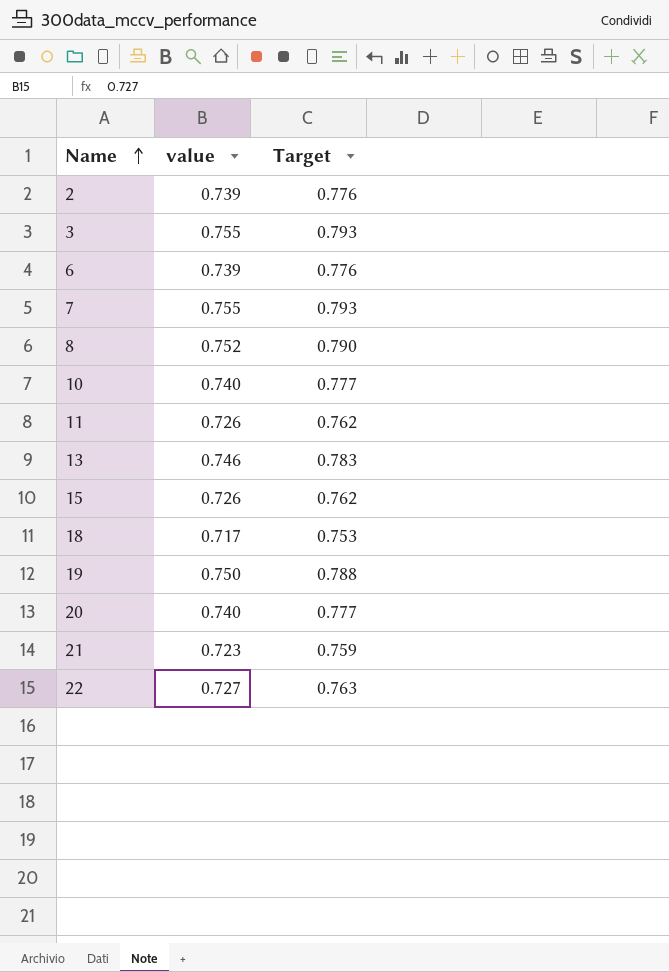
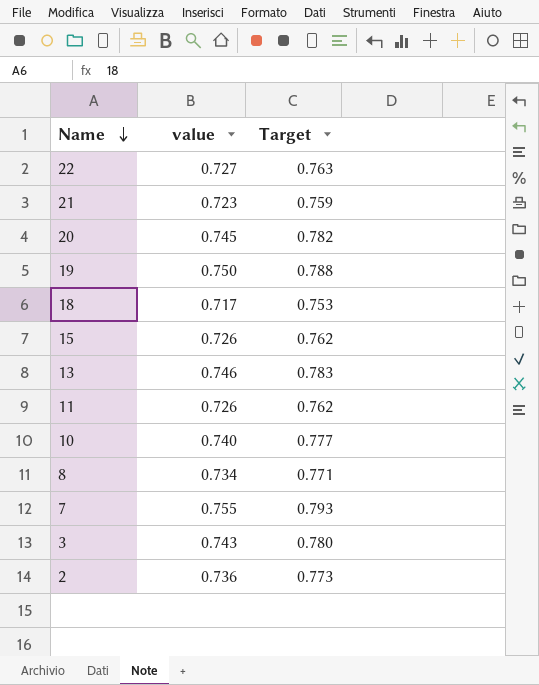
row order: Name ascending -> Name descending
row 6: 0.739 | 0.776 -> none
20 | value: 0.740 -> 0.745
20 | Target: 0.777 -> 0.782
8 | value: 0.752 -> 0.734
8 | Target: 0.790 -> 0.771
3 | value: 0.755 -> 0.743
3 | Target: 0.793 -> 0.780
2 | value: 0.739 -> 0.736
2 | Target: 0.776 -> 0.773

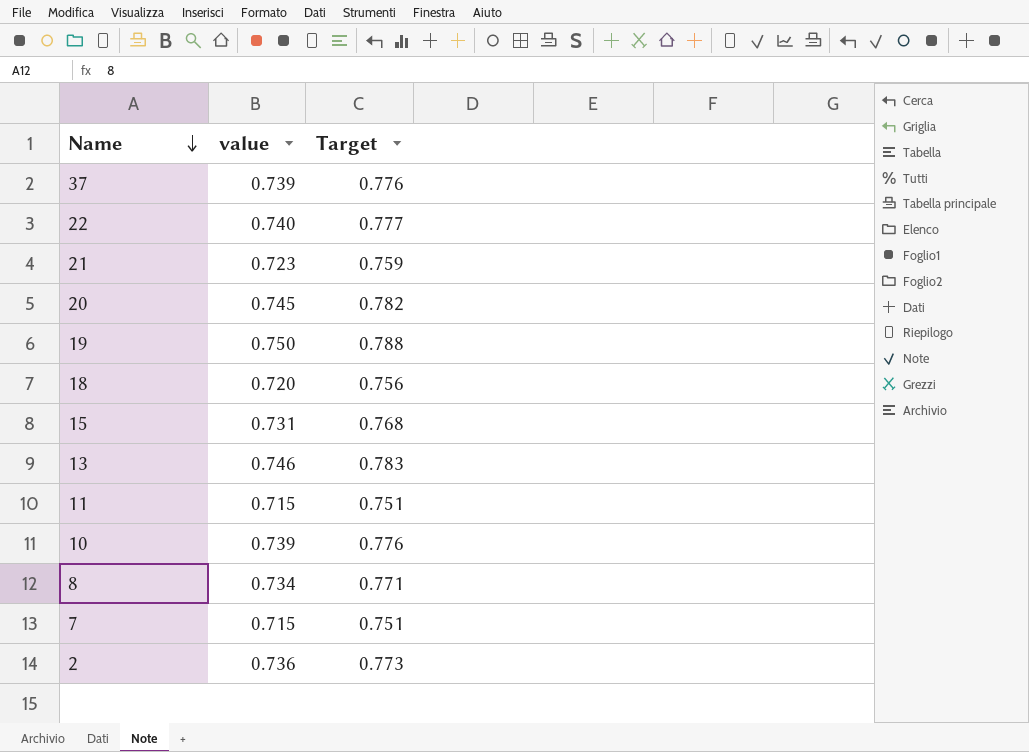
row 3: 0.743 | 0.780 -> none
row 37: none -> 0.739 | 0.776
22 | value: 0.727 -> 0.740
22 | Target: 0.763 -> 0.777
18 | value: 0.717 -> 0.720
18 | Target: 0.753 -> 0.756
15 | value: 0.726 -> 0.731
15 | Target: 0.762 -> 0.768
11 | value: 0.726 -> 0.715
11 | Target: 0.762 -> 0.751
10 | value: 0.740 -> 0.739
10 | Target: 0.777 -> 0.776
7 | value: 0.755 -> 0.715
7 | Target: 0.793 -> 0.751

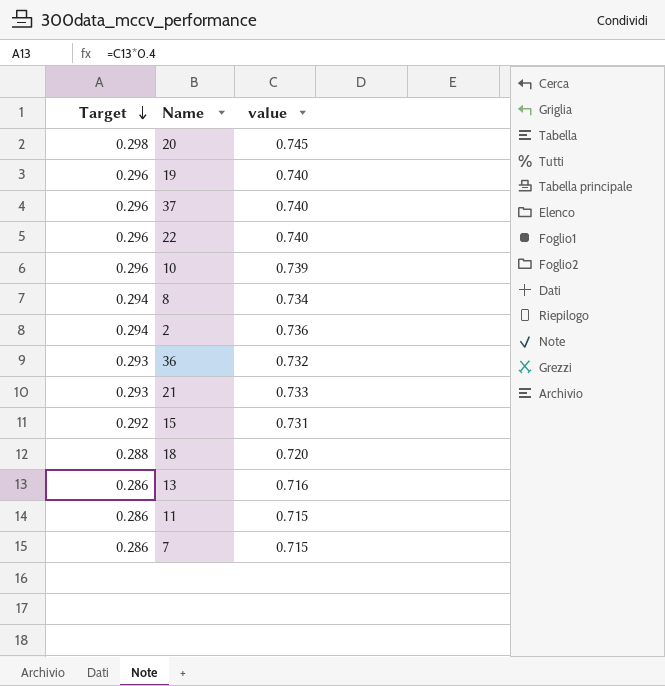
row order: Name descending -> Target descending
column Target | formula: [value] * 1.05 -> [value] * 0.4
column Target | position: 3 -> 1
19 | value: 0.750 -> 0.740
37 | value: 0.739 -> 0.740
row 36: none -> 0.293 | 0.732
21 | value: 0.723 -> 0.733
13 | value: 0.746 -> 0.716

